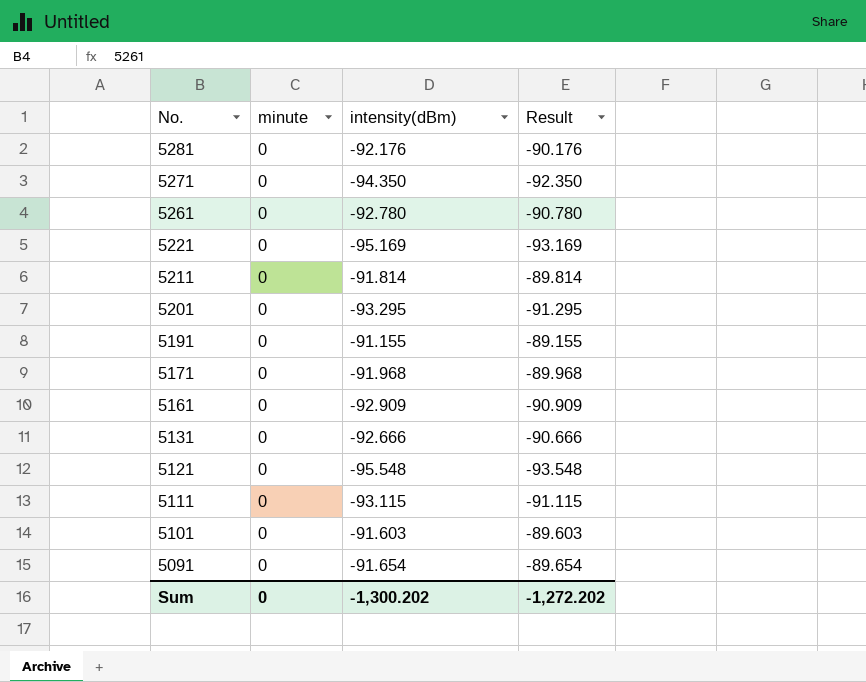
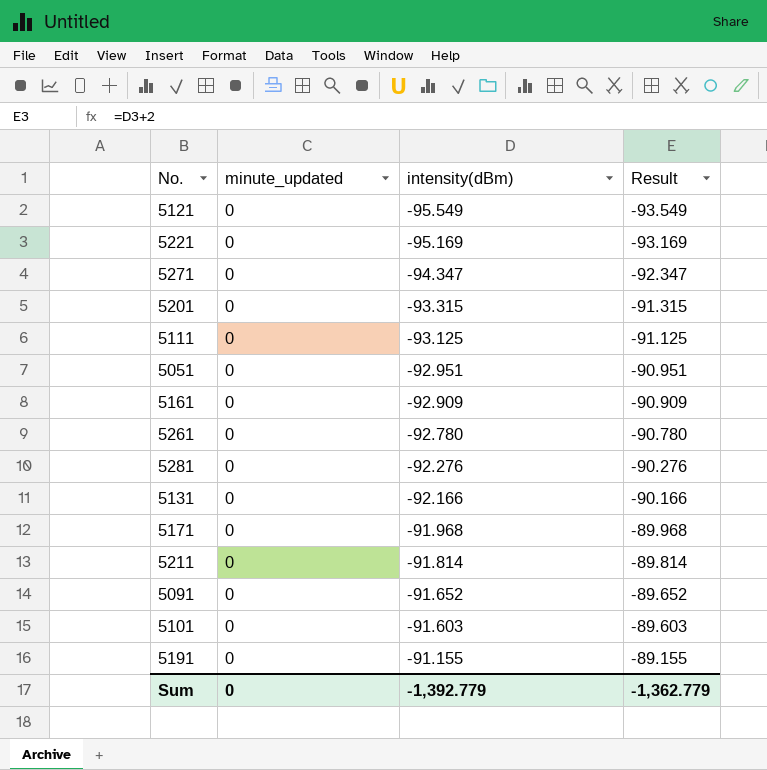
row order: No. descending -> intensity(dBm) ascending
column name: minute -> minute_updated
5121 | intensity(dBm): -95.548 -> -95.549
5121 | Result: -93.548 -> -93.549
5271 | intensity(dBm): -94.350 -> -94.347
5271 | Result: -92.350 -> -92.347
5201 | intensity(dBm): -93.295 -> -93.315
5201 | Result: -91.295 -> -91.315
5111 | intensity(dBm): -93.115 -> -93.125
5111 | Result: -91.115 -> -91.125
row 5051: none -> 0 | -92.951 | -90.951
5281 | intensity(dBm): -92.176 -> -92.276
5281 | Result: -90.176 -> -90.276
5131 | intensity(dBm): -92.666 -> -92.166
5131 | Result: -90.666 -> -90.166
5091 | intensity(dBm): -91.654 -> -91.652
5091 | Result: -89.654 -> -89.652
Sum | intensity(dBm): -1,300.202 -> -1,392.779
Sum | Result: -1,272.202 -> -1,362.779

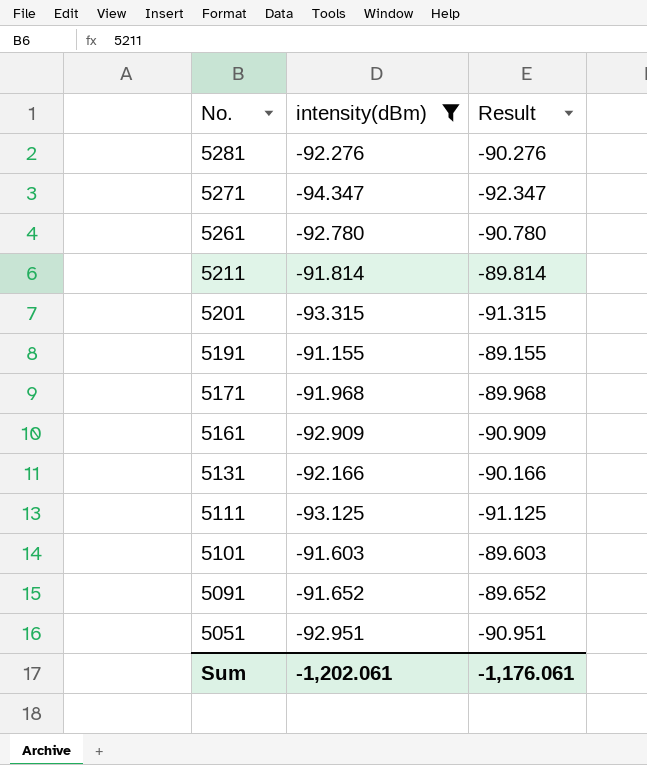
filter: none -> intensity(dBm) >= -94.347
row order: intensity(dBm) ascending -> No. descending
column minute_updated | position: 2 -> none
Sum | intensity(dBm): -1,392.779 -> -1,202.061
Sum | Result: -1,362.779 -> -1,176.061

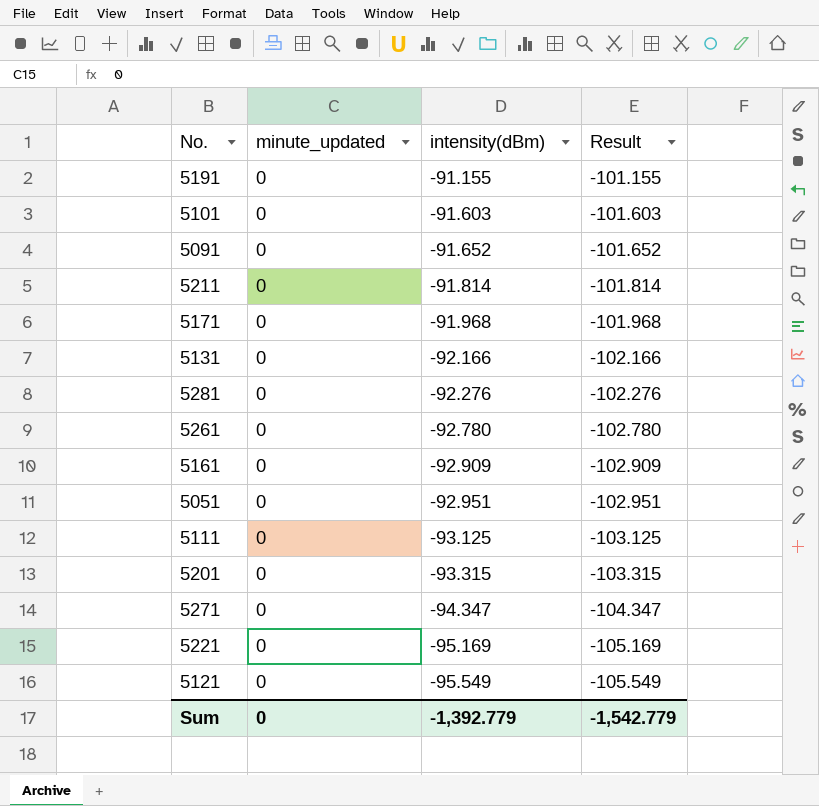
filter: intensity(dBm) >= -94.347 -> none
row order: No. descending -> intensity(dBm) descending
column minute_updated | position: none -> 2
column Result | formula: [intensity(dBm)] + 2 -> [intensity(dBm)] - 10
Sum | intensity(dBm): -1,202.061 -> -1,392.779
Sum | Result: -1,176.061 -> -1,542.779

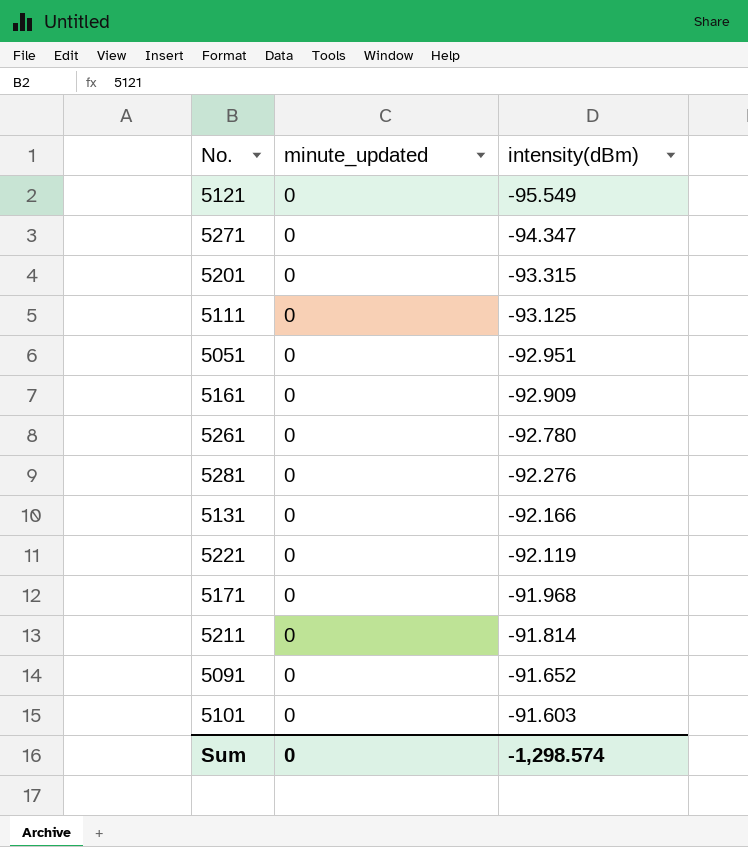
row order: intensity(dBm) descending -> intensity(dBm) ascending
column Result | formula: [intensity(dBm)] - 10 -> none
row 5191: 0 | -91.155 | -101.155 -> none
5221 | intensity(dBm): -95.169 -> -92.119
Sum | intensity(dBm): -1,392.779 -> -1,298.574

